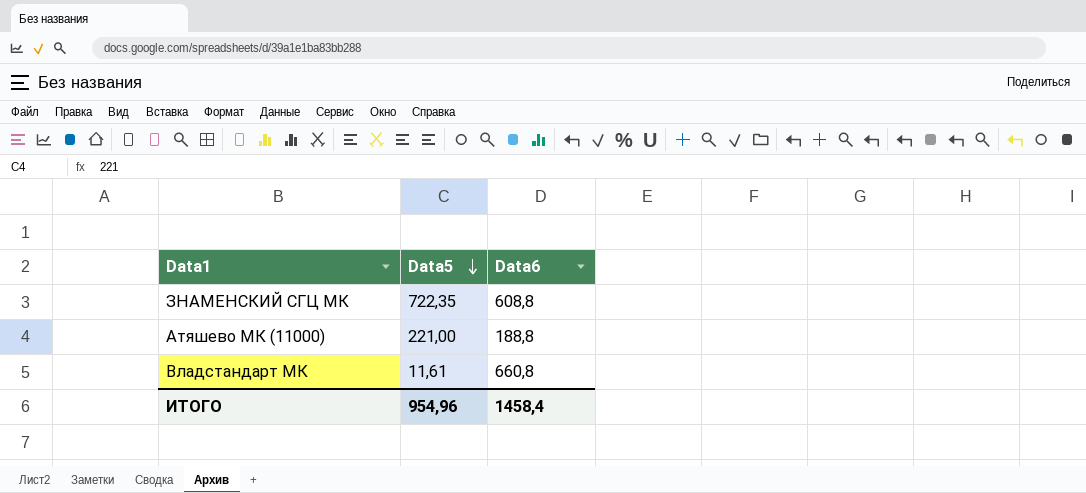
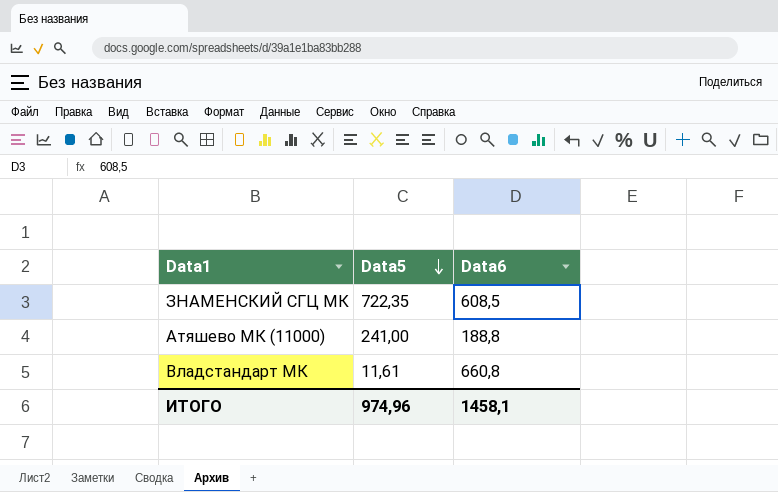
ЗНАМЕНСКИЙ СГЦ МК | Data6: 608,8 -> 608,5
Атяшево МК (11000) | Data5: 221,00 -> 241,00
ИТОГО | Data5: 954,96 -> 974,96
ИТОГО | Data6: 1458,4 -> 1458,1

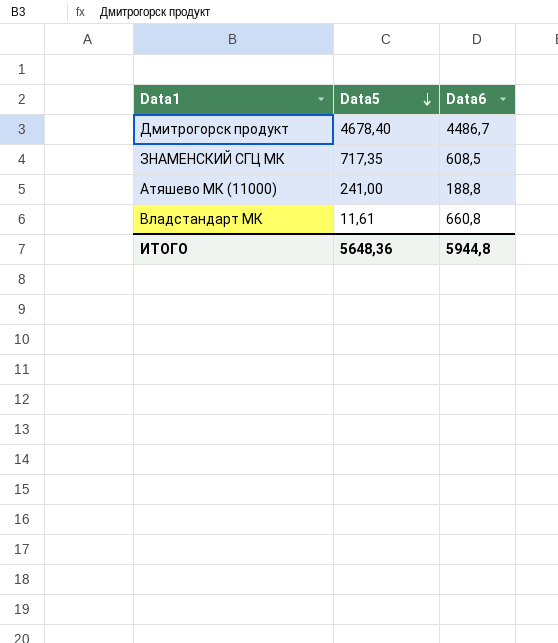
row Дмитрогорск продукт: none -> 4678,40 | 4486,7
ЗНАМЕНСКИЙ СГЦ МК | Data5: 722,35 -> 717,35
ИТОГО | Data5: 974,96 -> 5648,36
ИТОГО | Data6: 1458,1 -> 5944,8

